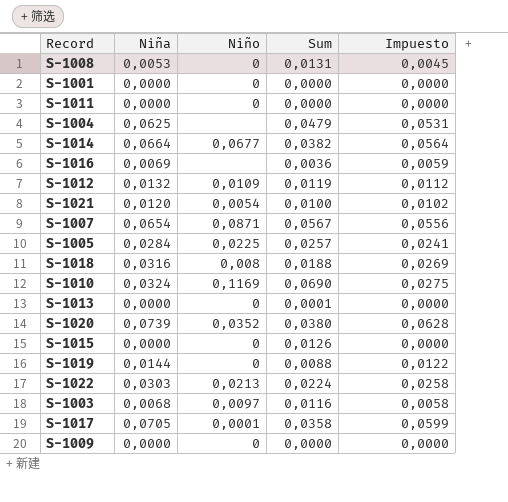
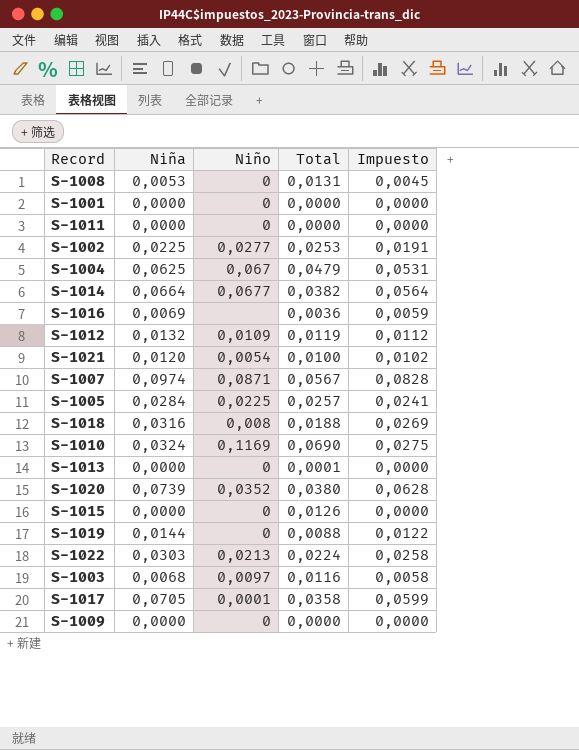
column name: Sum -> Total
row S-1002: none -> 0,0225 | 0,0277 | 0,0253 | 0,0191
S-1004 | Niño: none -> 0,067
S-1007 | Niña: 0,0654 -> 0,0974
S-1007 | Impuesto: 0,0556 -> 0,0828

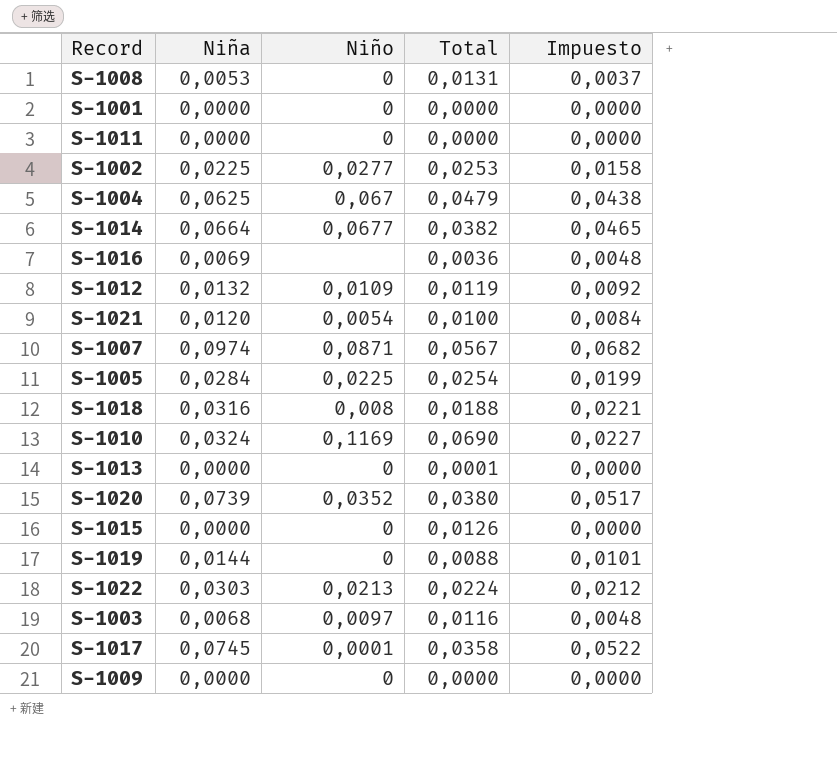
column Impuesto | formula: [Niña] * 0,85 -> [Niña] * 0,7
S-1005 | Total: 0,0257 -> 0,0254
S-1017 | Niña: 0,0705 -> 0,0745

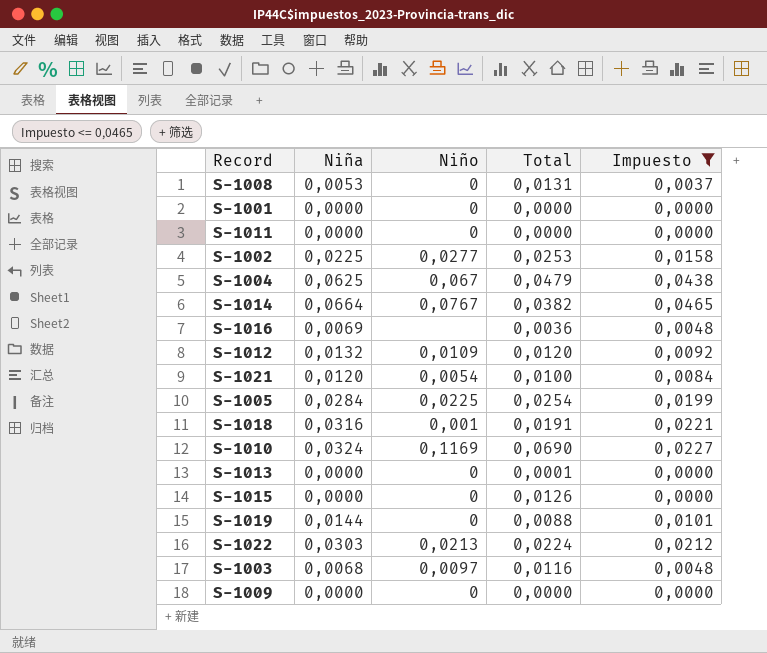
filter: none -> Impuesto <= 0,0465
S-1014 | Niño: 0,0677 -> 0,0767
S-1012 | Total: 0,0119 -> 0,0120
S-1018 | Niño: 0,008 -> 0,001
S-1018 | Total: 0,0188 -> 0,0191

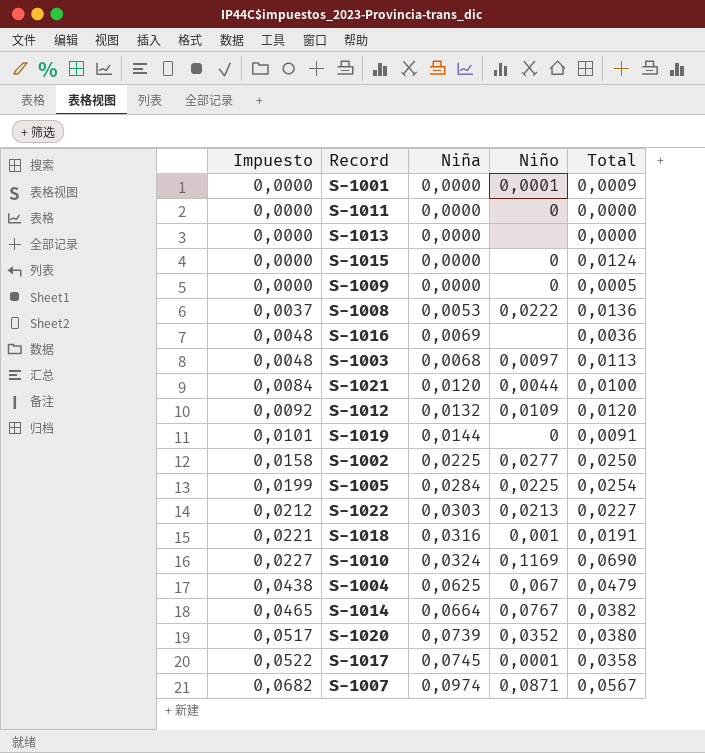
filter: Impuesto <= 0,0465 -> none
row order: none -> Impuesto ascending
column Impuesto | position: 5 -> 1
S-1001 | Niño: 0 -> 0,0001
S-1001 | Total: 0,0000 -> 0,0009
S-1013 | Niño: 0 -> none
S-1013 | Total: 0,0001 -> 0,0000
S-1015 | Total: 0,0126 -> 0,0124
S-1009 | Total: 0,0000 -> 0,0005
S-1008 | Niño: 0 -> 0,0222
S-1008 | Total: 0,0131 -> 0,0136
S-1003 | Total: 0,0116 -> 0,0113
S-1021 | Niño: 0,0054 -> 0,0044
S-1019 | Total: 0,0088 -> 0,0091
S-1002 | Total: 0,0253 -> 0,0250
S-1022 | Total: 0,0224 -> 0,0227

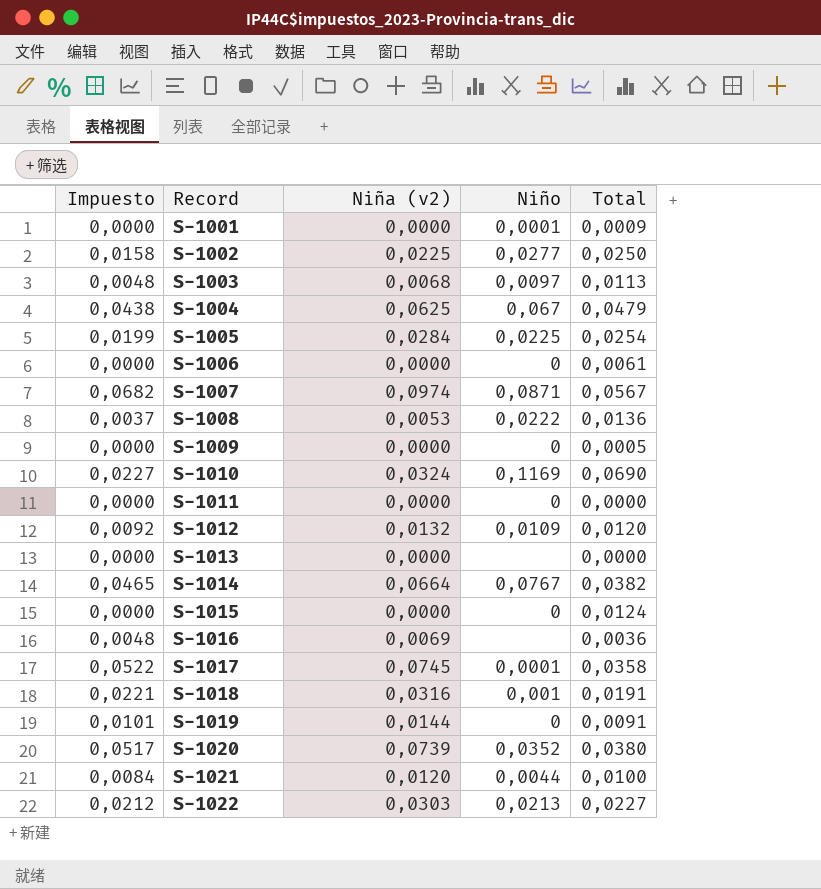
row order: Impuesto ascending -> Record ascending
column name: Niña -> Niña (v2)
row S-1006: none -> 0,0000 | 0,0000 | 0 | 0,0061

